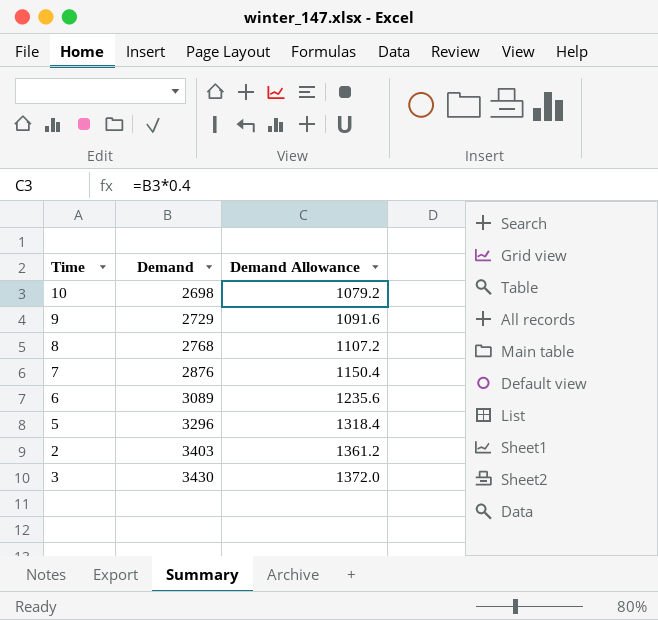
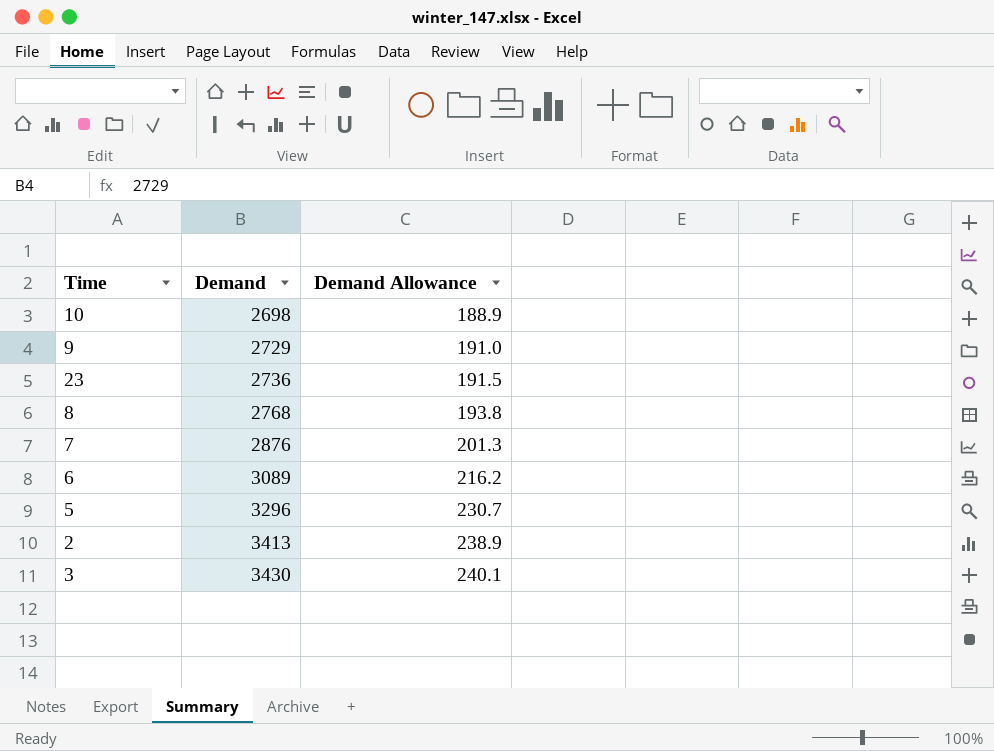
column Demand Allowance | formula: [Demand] * 0.4 -> [Demand] * 0.07
row 23: none -> 2736 | 191.5
2 | Demand: 3403 -> 3413

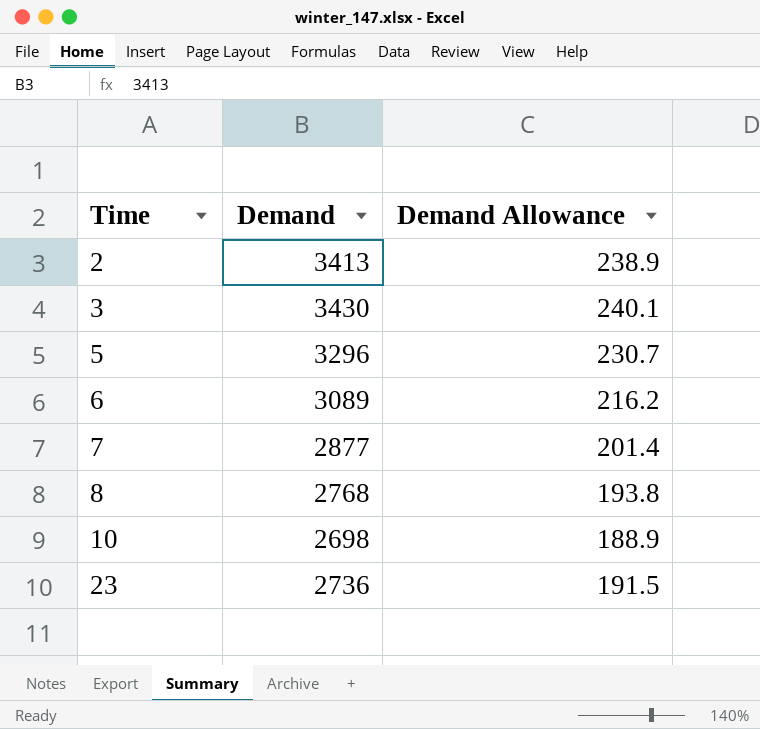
row order: Demand ascending -> Time ascending
row 9: 2729 | 191.0 -> none
7 | Demand: 2876 -> 2877
7 | Demand Allowance: 201.3 -> 201.4

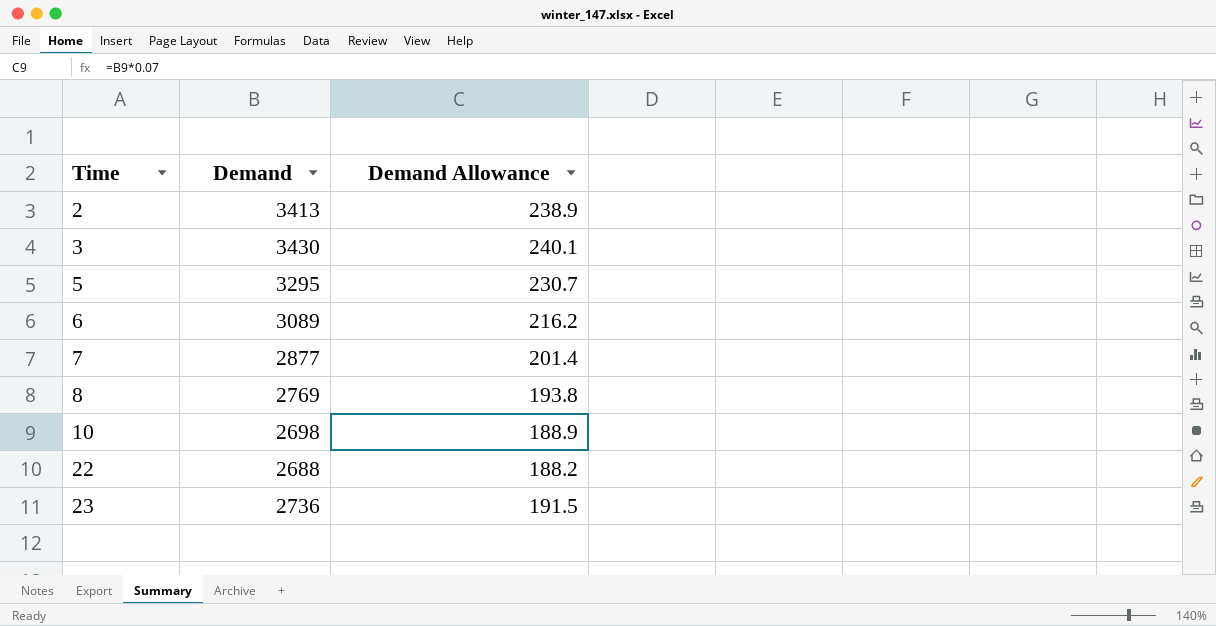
5 | Demand: 3296 -> 3295
8 | Demand: 2768 -> 2769
row 22: none -> 2688 | 188.2

